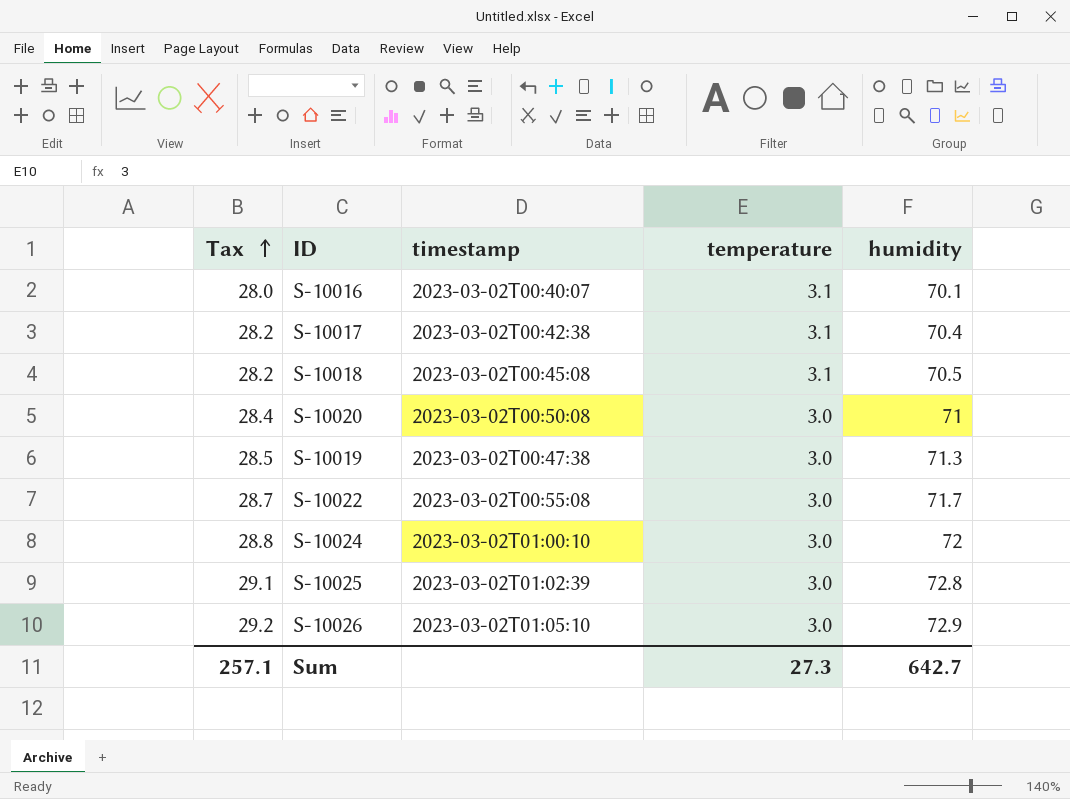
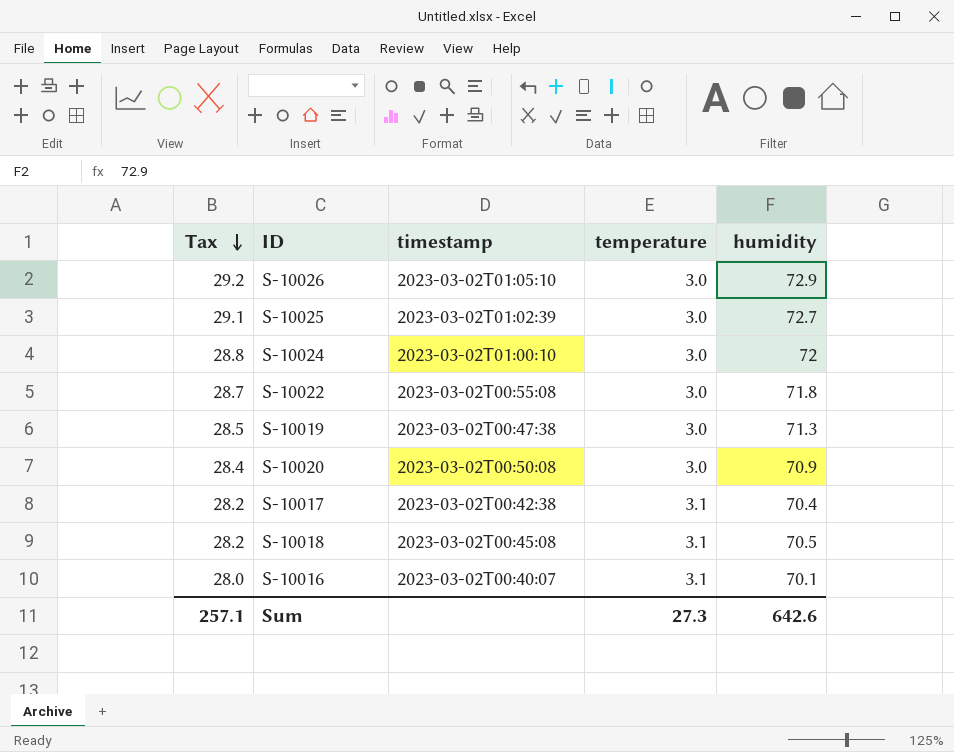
row order: Tax ascending -> Tax descending
S-10025 | humidity: 72.8 -> 72.7
S-10022 | humidity: 71.7 -> 71.8
S-10020 | humidity: 71 -> 70.9
Sum | humidity: 642.7 -> 642.6

